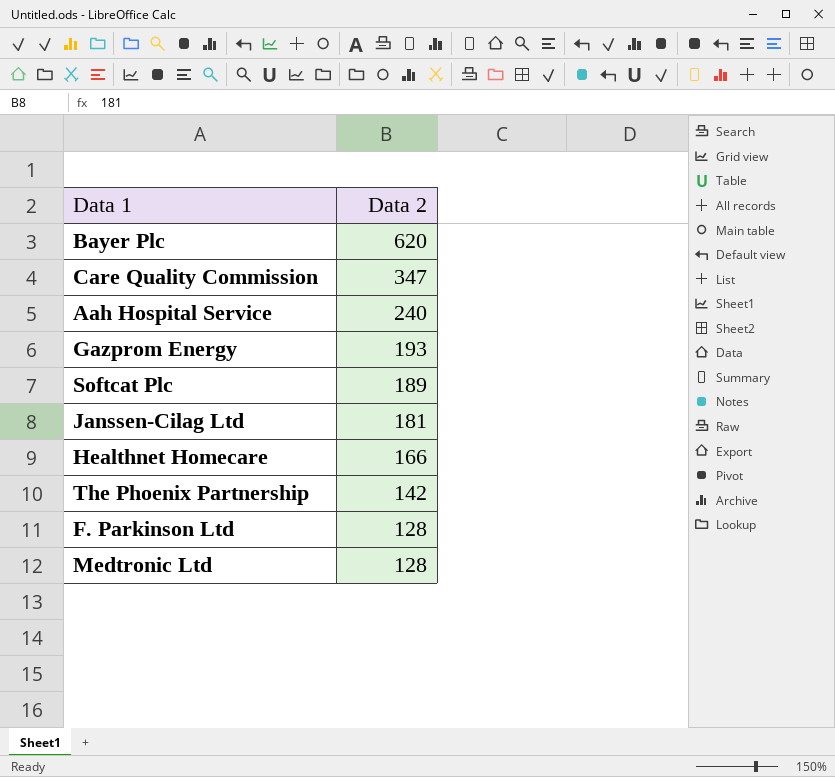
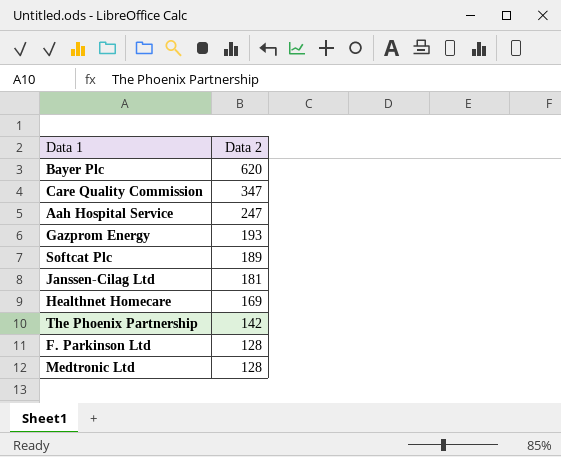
Aah Hospital Service | Data 2: 240 -> 247
Healthnet Homecare | Data 2: 166 -> 169

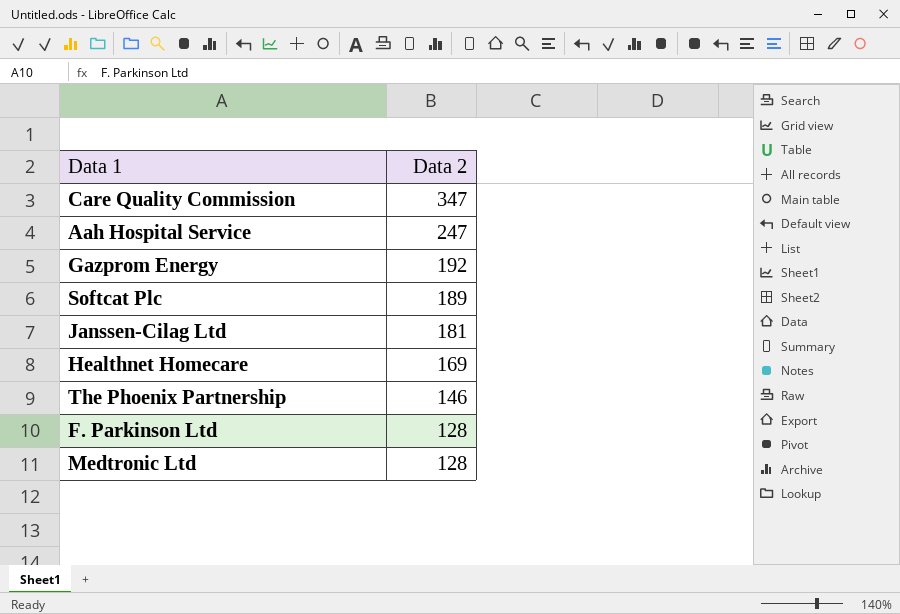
row Bayer Plc: 620 -> none
Gazprom Energy | Data 2: 193 -> 192
The Phoenix Partnership | Data 2: 142 -> 146

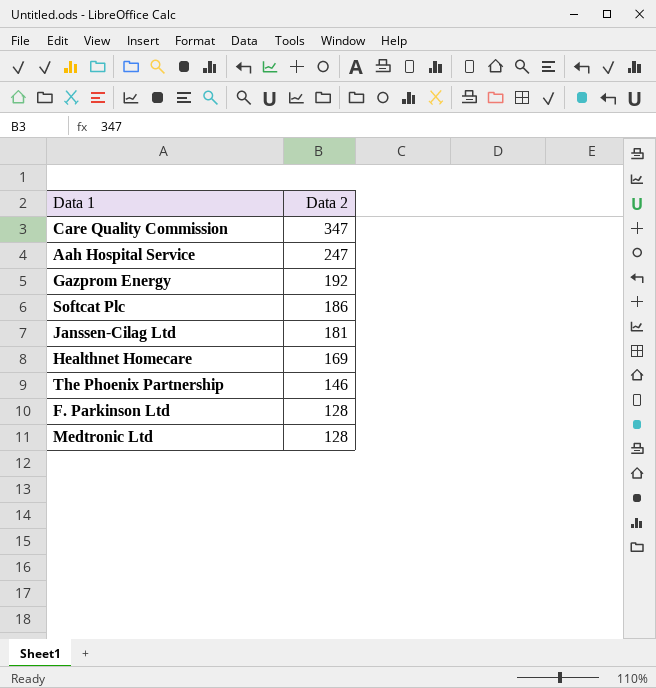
Softcat Plc | Data 2: 189 -> 186

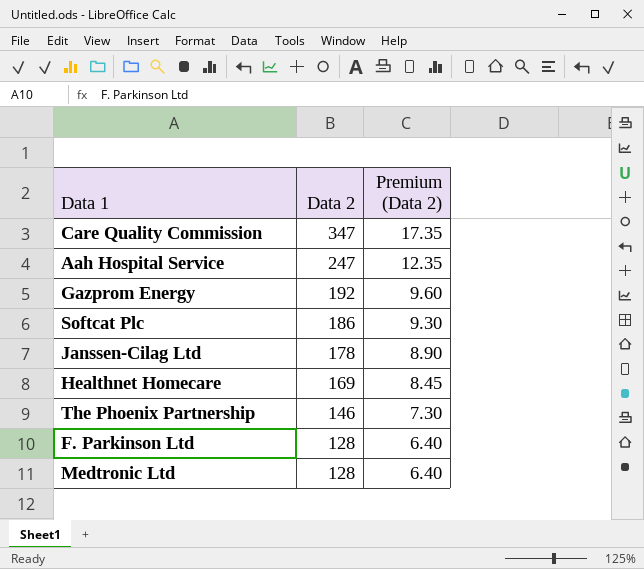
column Premium (Data 2) | formula: none -> [Data 2] * 0.05
Janssen-Cilag Ltd | Data 2: 181 -> 178

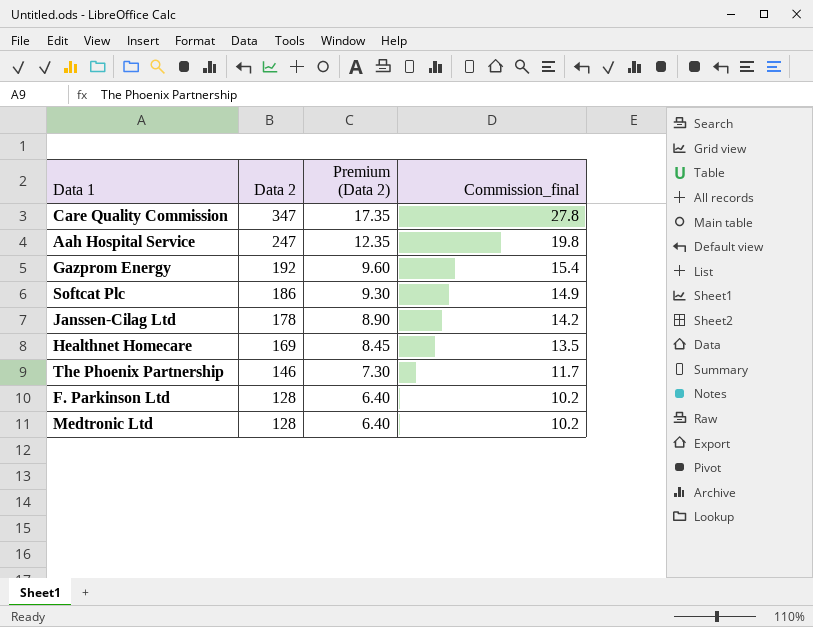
column Commission_final | formula: none -> [Data 2] * 0.08

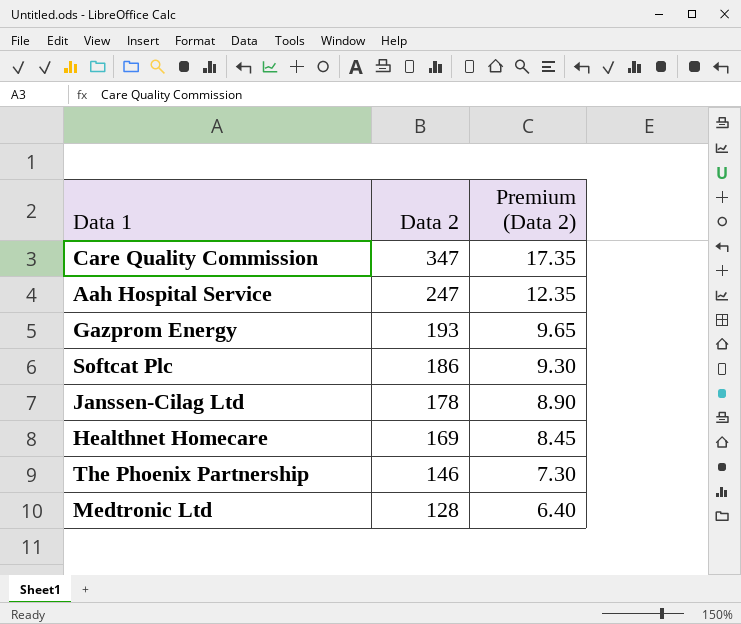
column Commission_final | formula: [Data 2] * 0.08 -> none
row F. Parkinson Ltd: 128 | 6.40 | 10.2 -> none
Gazprom Energy | Data 2: 192 -> 193
Gazprom Energy | Premium (Data 2): 9.60 -> 9.65

